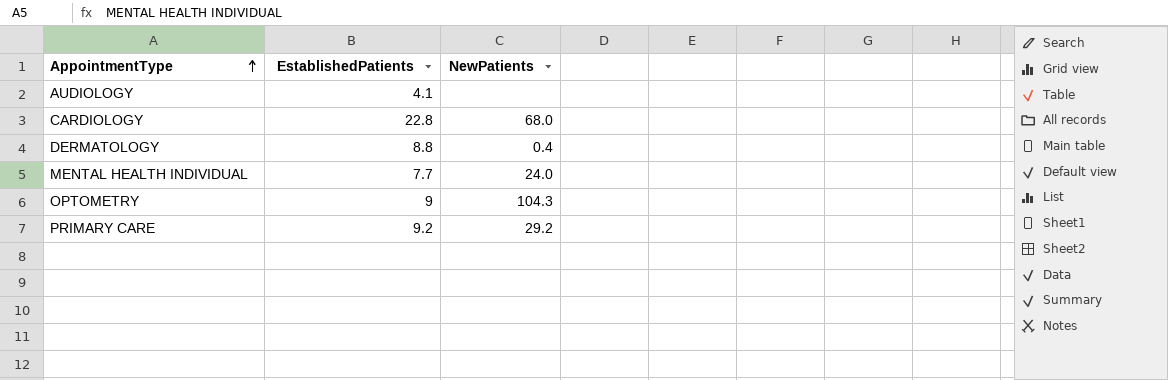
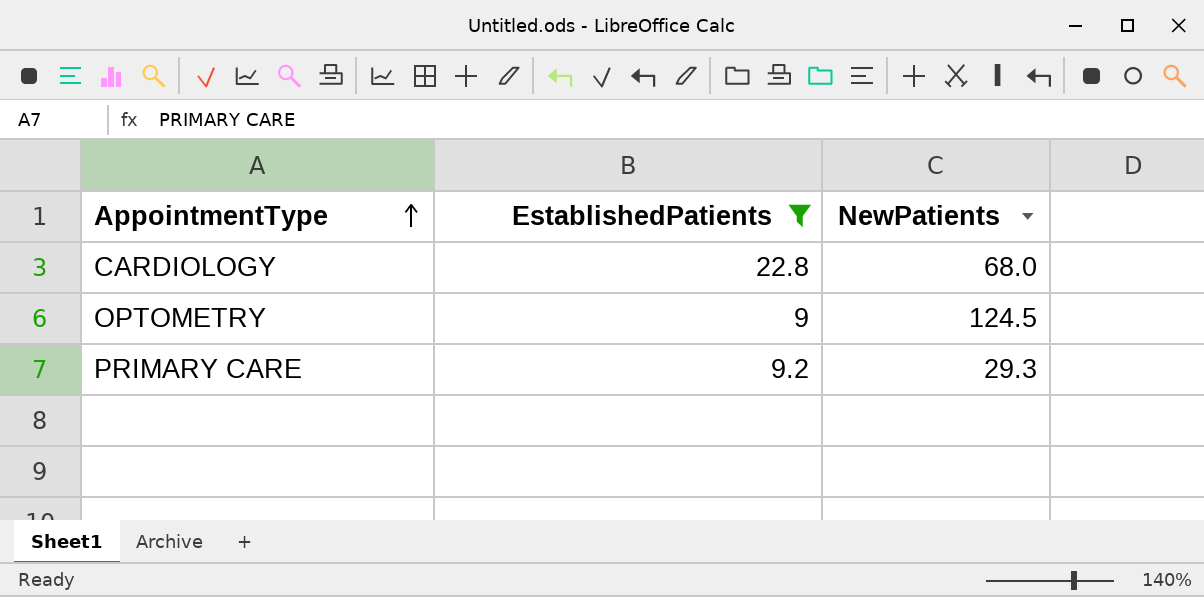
filter: none -> EstablishedPatients >= 9
OPTOMETRY | NewPatients: 104.3 -> 124.5
PRIMARY CARE | NewPatients: 29.2 -> 29.3

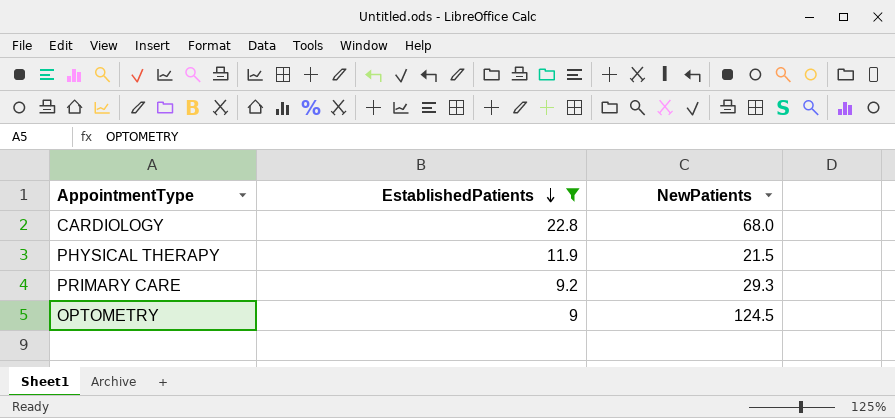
row order: AppointmentType ascending -> EstablishedPatients descending
row PHYSICAL THERAPY: none -> 11.9 | 21.5

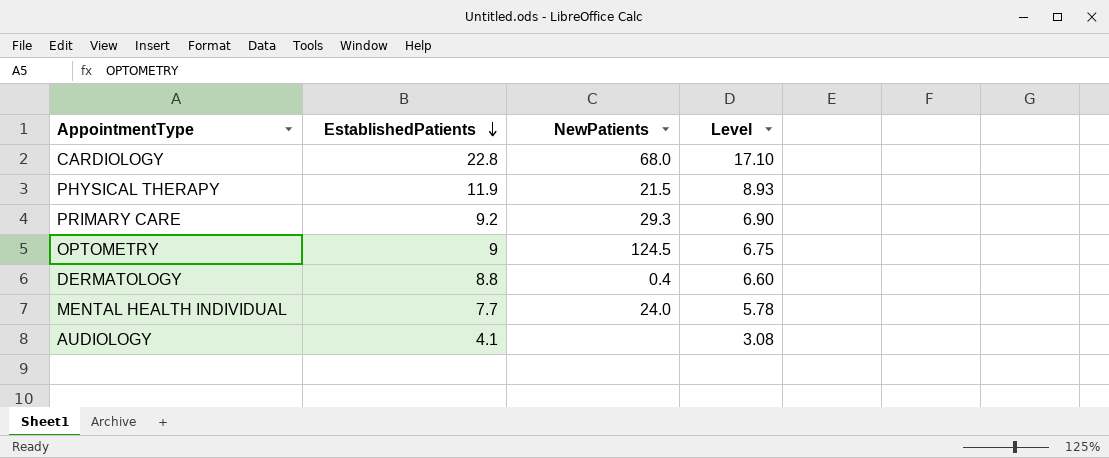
filter: EstablishedPatients >= 9 -> none
column Level | formula: none -> [EstablishedPatients] * 0.75

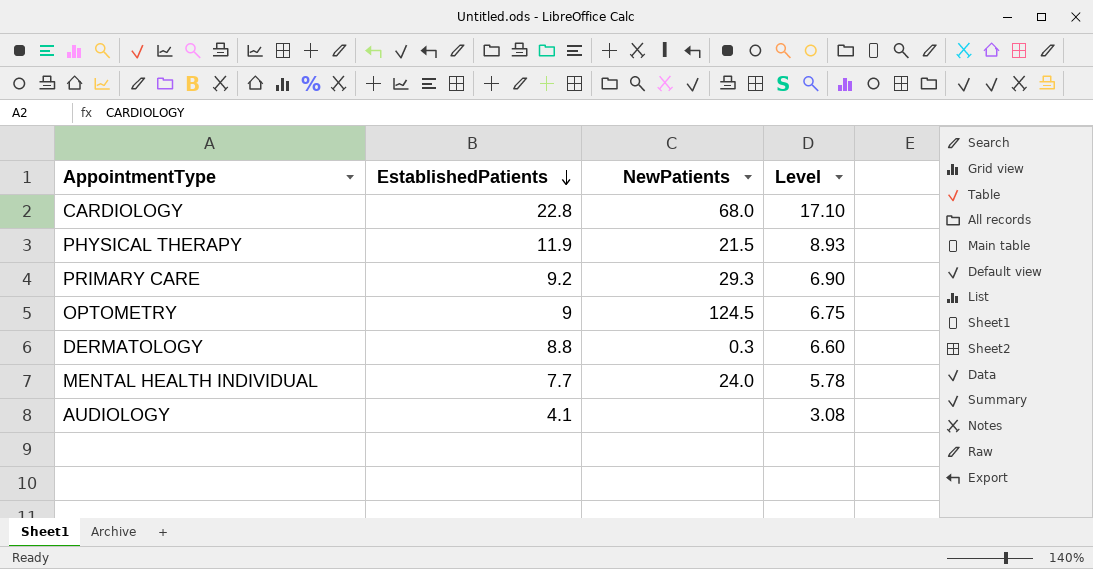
DERMATOLOGY | NewPatients: 0.4 -> 0.3

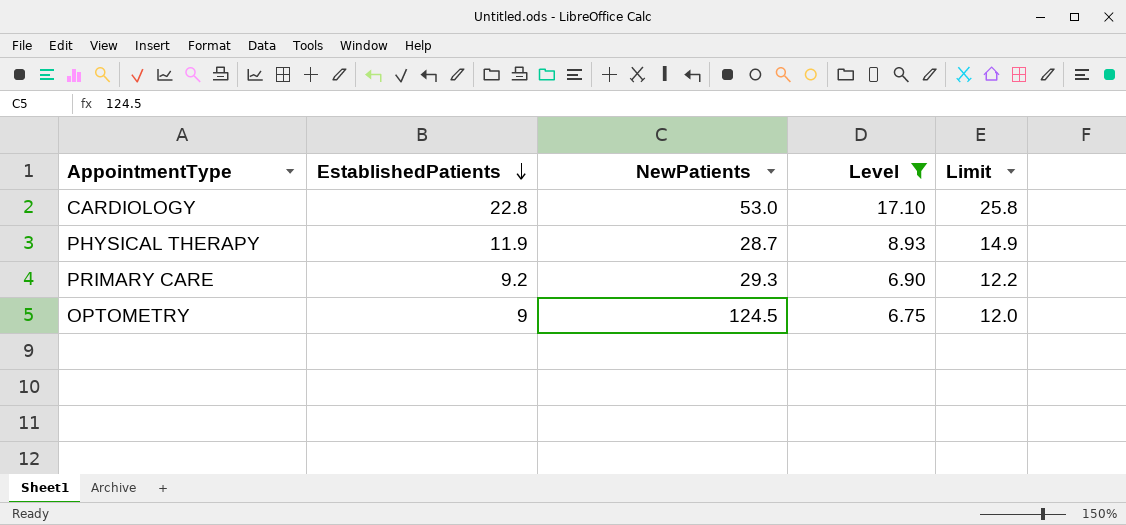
filter: none -> Level >= 6.75
column Limit | formula: none -> [EstablishedPatients] + 3
CARDIOLOGY | NewPatients: 68.0 -> 53.0
PHYSICAL THERAPY | NewPatients: 21.5 -> 28.7

